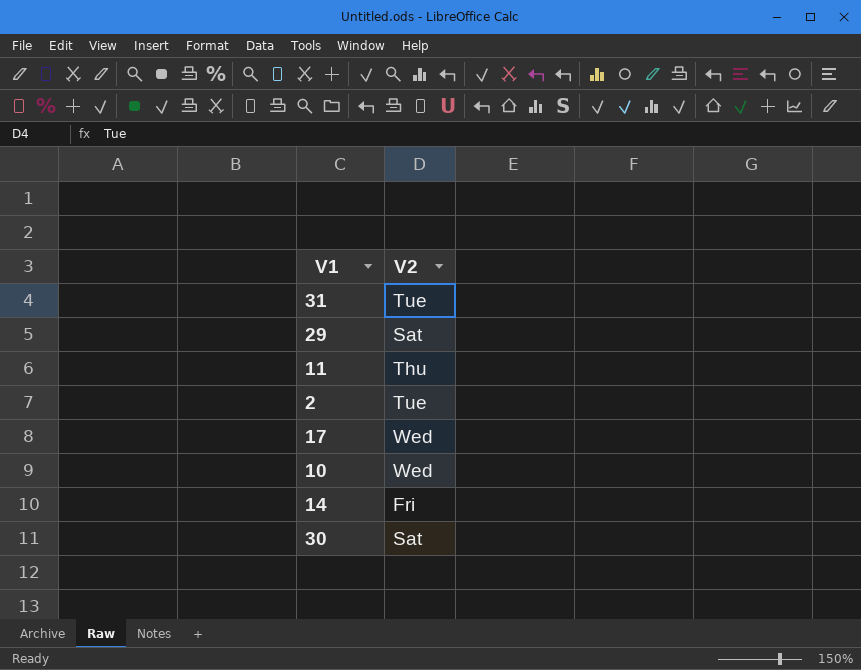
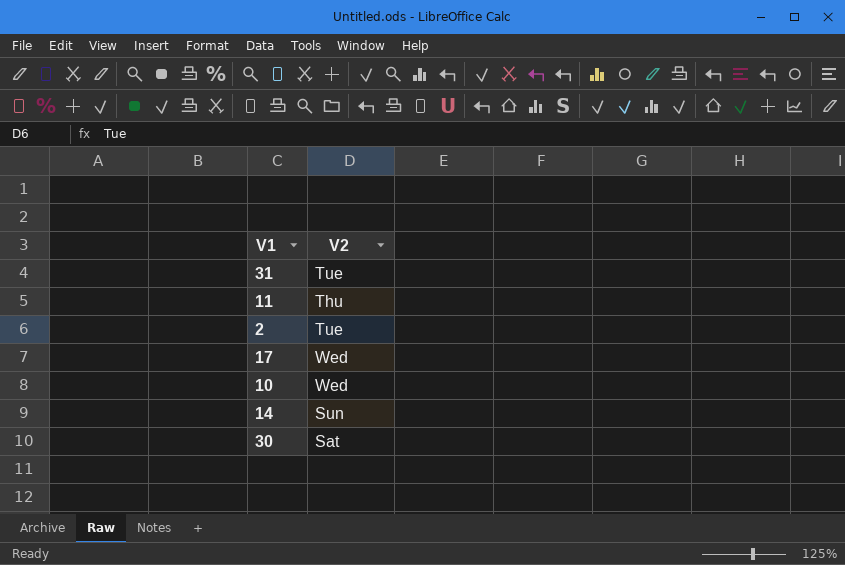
row 29: Sat -> none
14 | V2: Fri -> Sun

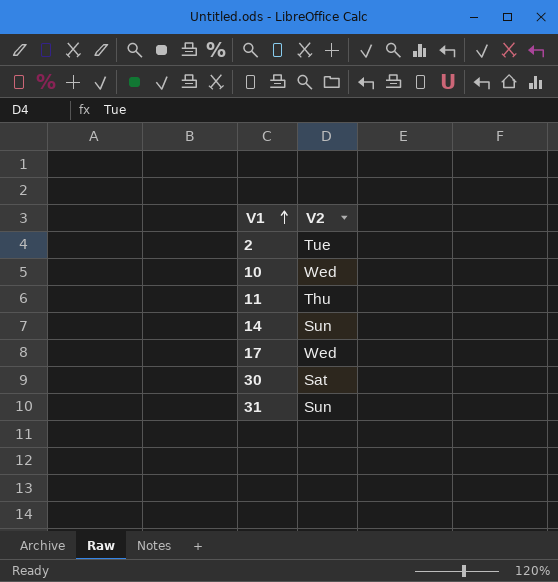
row order: none -> V1 ascending
31 | V2: Tue -> Sun

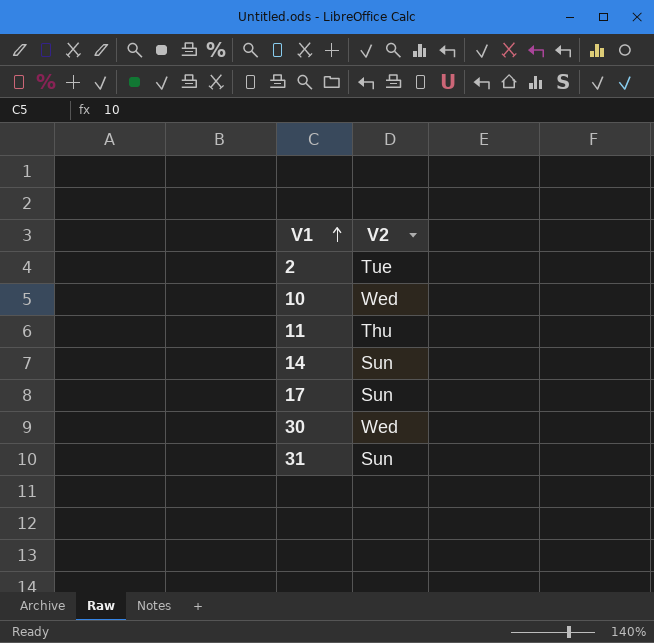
17 | V2: Wed -> Sun
30 | V2: Sat -> Wed

